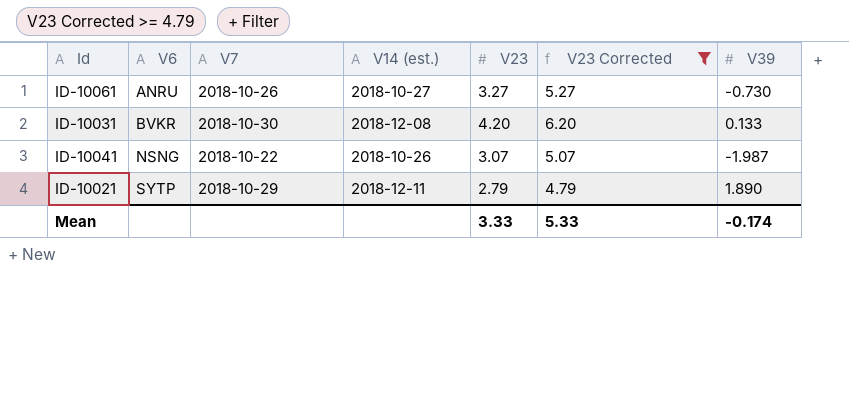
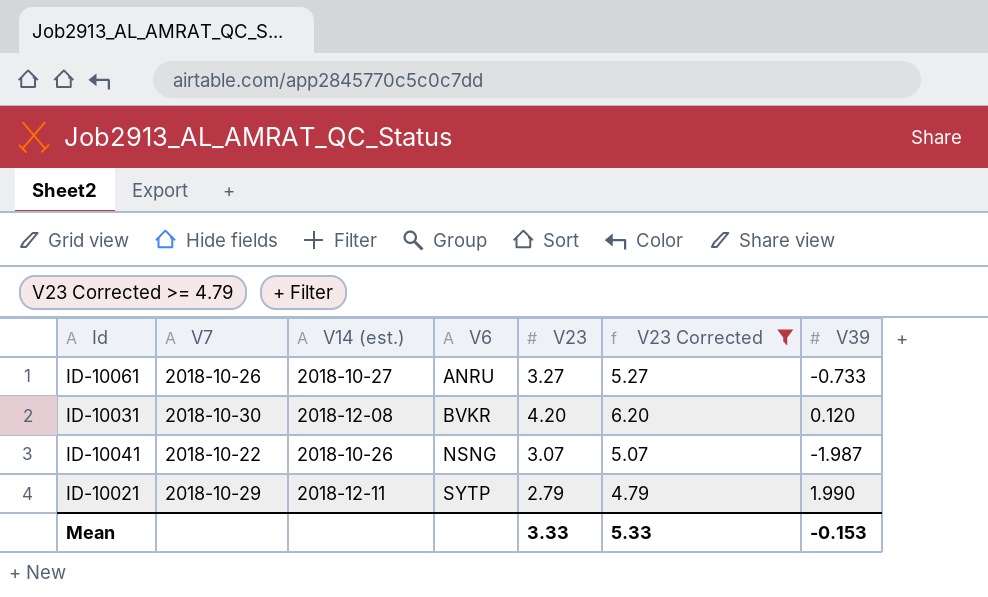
column V6 | position: 2 -> 4
ID-10061 | V39: -0.730 -> -0.733
ID-10031 | V39: 0.133 -> 0.120
ID-10021 | V39: 1.890 -> 1.990
Mean | V39: -0.174 -> -0.153

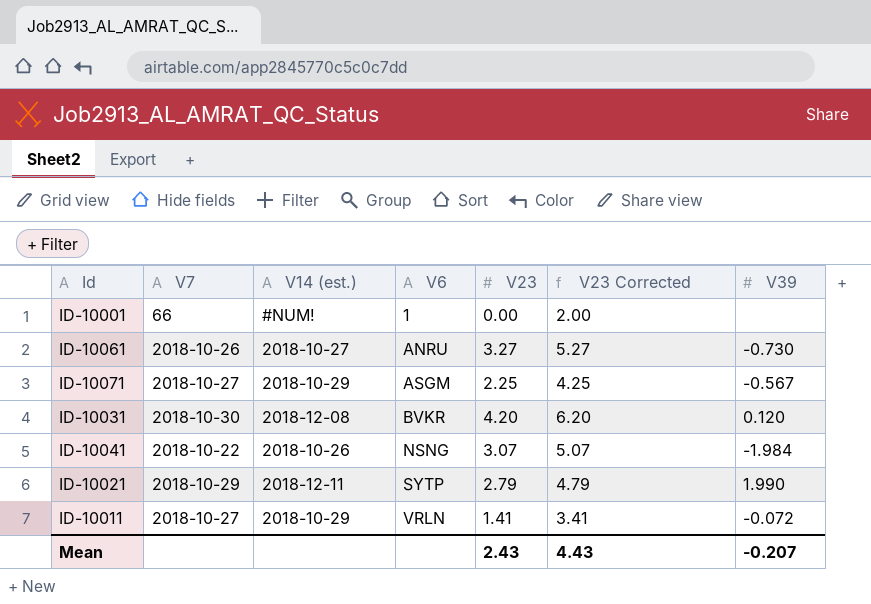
filter: V23 Corrected >= 4.79 -> none
ID-10061 | V39: -0.733 -> -0.730
ID-10041 | V39: -1.987 -> -1.984
Mean | V23: 3.33 -> 2.43
Mean | V23 Corrected: 5.33 -> 4.43
Mean | V39: -0.153 -> -0.207

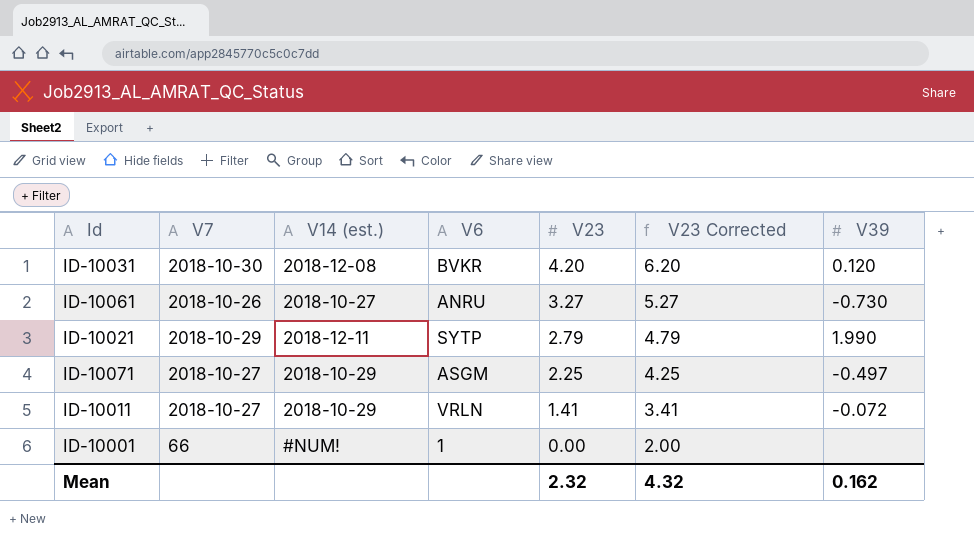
row order: V6 ascending -> V23 descending
row ID-10041: 2018-10-22 | 2018-10-26 | NSNG | 3.07 | 5.07 | -1.984 -> none
ID-10071 | V39: -0.567 -> -0.497
Mean | V23: 2.43 -> 2.32
Mean | V23 Corrected: 4.43 -> 4.32
Mean | V39: -0.207 -> 0.162

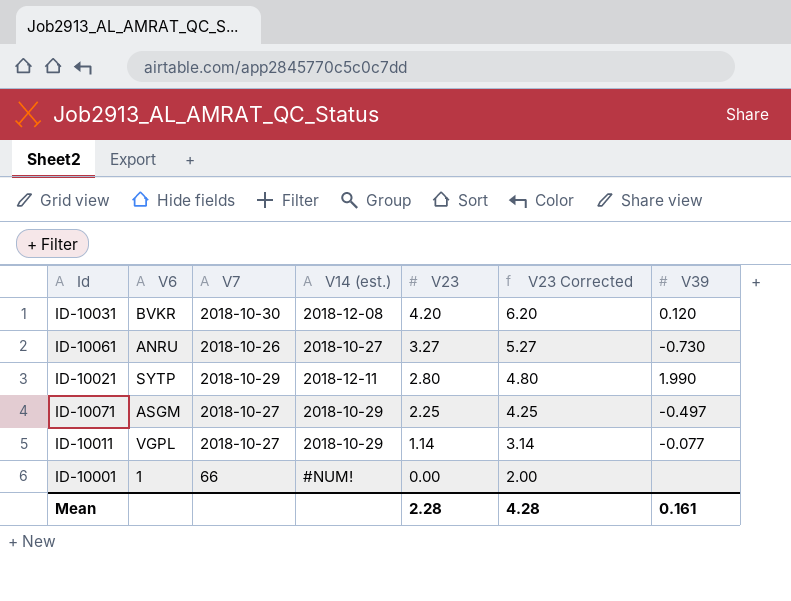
column V6 | position: 4 -> 2
ID-10021 | V23: 2.79 -> 2.80
ID-10021 | V23 Corrected: 4.79 -> 4.80
ID-10011 | V6: VRLN -> VGPL
ID-10011 | V23: 1.41 -> 1.14
ID-10011 | V23 Corrected: 3.41 -> 3.14
ID-10011 | V39: -0.072 -> -0.077
Mean | V23: 2.32 -> 2.28
Mean | V23 Corrected: 4.32 -> 4.28
Mean | V39: 0.162 -> 0.161

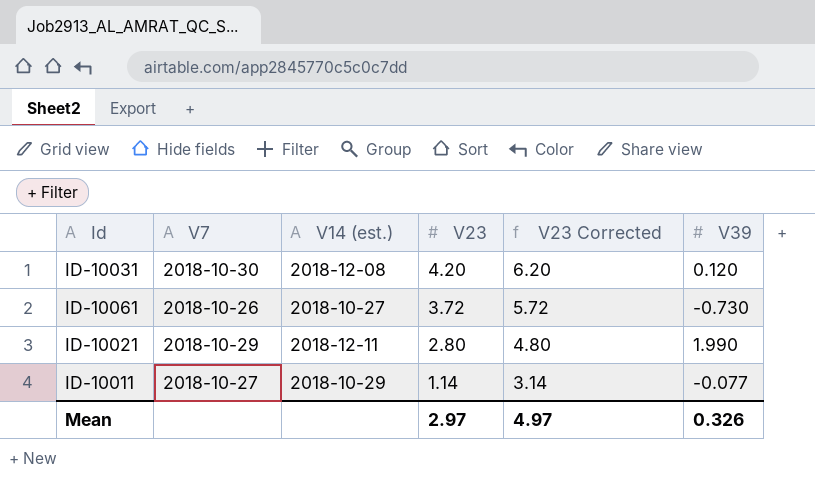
column V6 | position: 2 -> none
row ID-10071: ASGM | 2018-10-27 | 2018-10-29 | 2.25 | 4.25 | -0.497 -> none
row ID-10001: 1 | 66 | #NUM! | 0.00 | 2.00 | none -> none
ID-10061 | V23: 3.27 -> 3.72
ID-10061 | V23 Corrected: 5.27 -> 5.72
Mean | V23: 2.28 -> 2.97
Mean | V23 Corrected: 4.28 -> 4.97
Mean | V39: 0.161 -> 0.326

